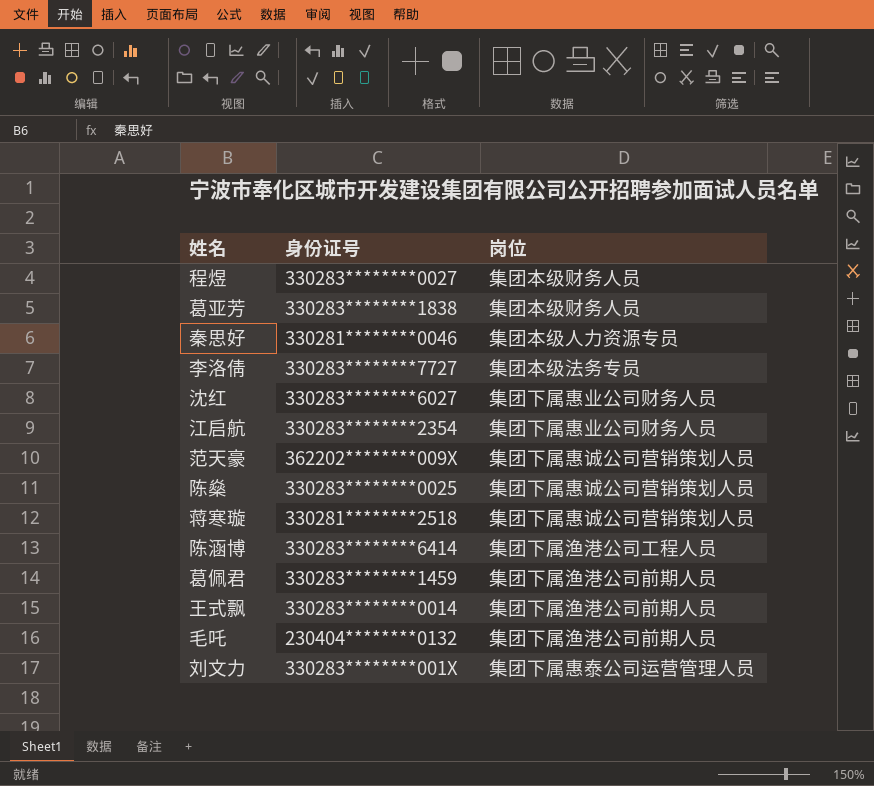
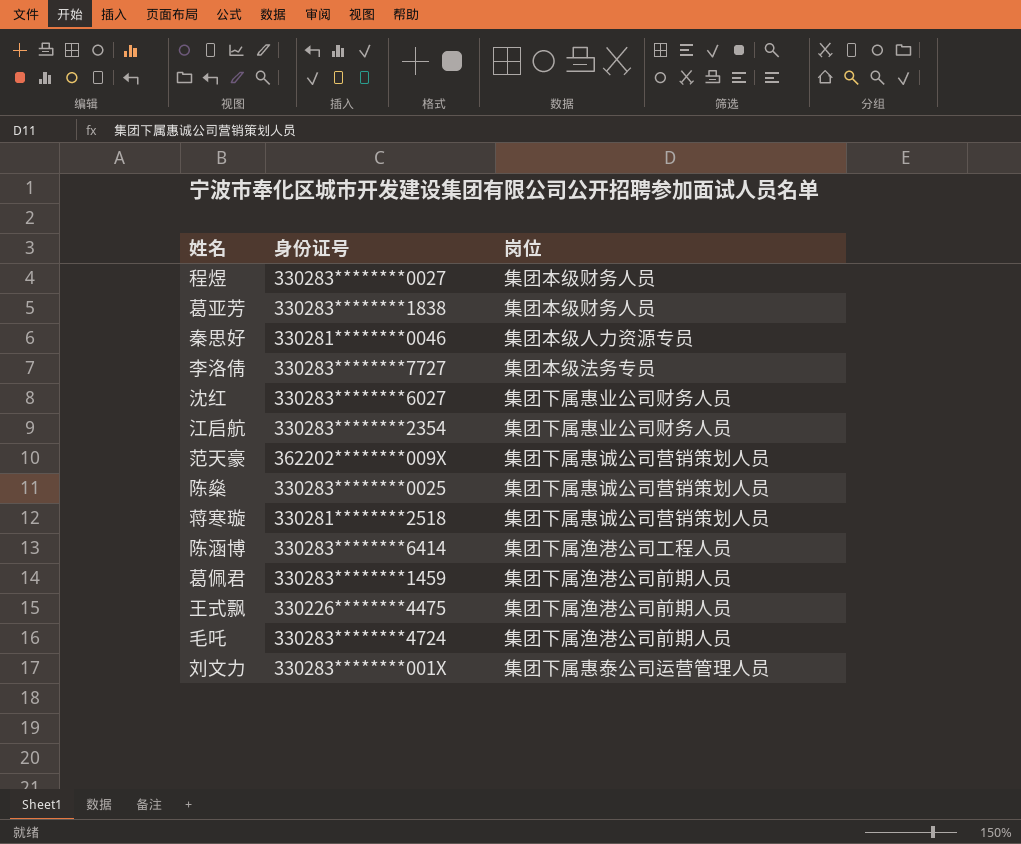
王式飘 | 身份证号: 330283********0014 -> 330226********4475
毛吒 | 身份证号: 230404********0132 -> 330283********4724

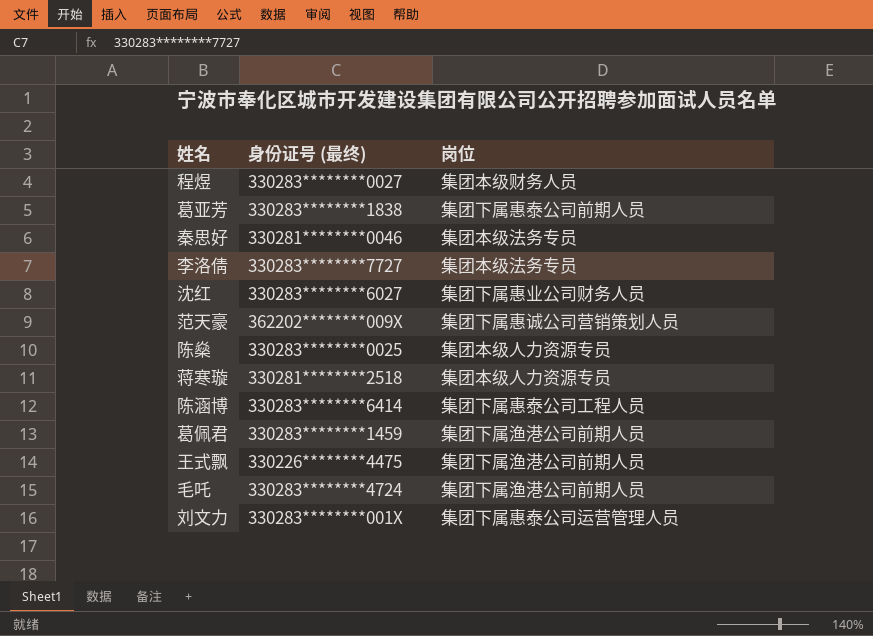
column name: 身份证号 -> 身份证号 (最终)
row 江启航: 330283********2354 | 集团下属惠业公司财务人员 -> none
葛亚芳 | 岗位: 集团本级财务人员 -> 集团下属惠泰公司前期人员
秦思好 | 岗位: 集团本级人力资源专员 -> 集团本级法务专员
陈燊 | 岗位: 集团下属惠诚公司营销策划人员 -> 集团本级人力资源专员
蒋寒璇 | 岗位: 集团下属惠诚公司营销策划人员 -> 集团本级人力资源专员
陈涵博 | 岗位: 集团下属渔港公司工程人员 -> 集团下属惠泰公司工程人员

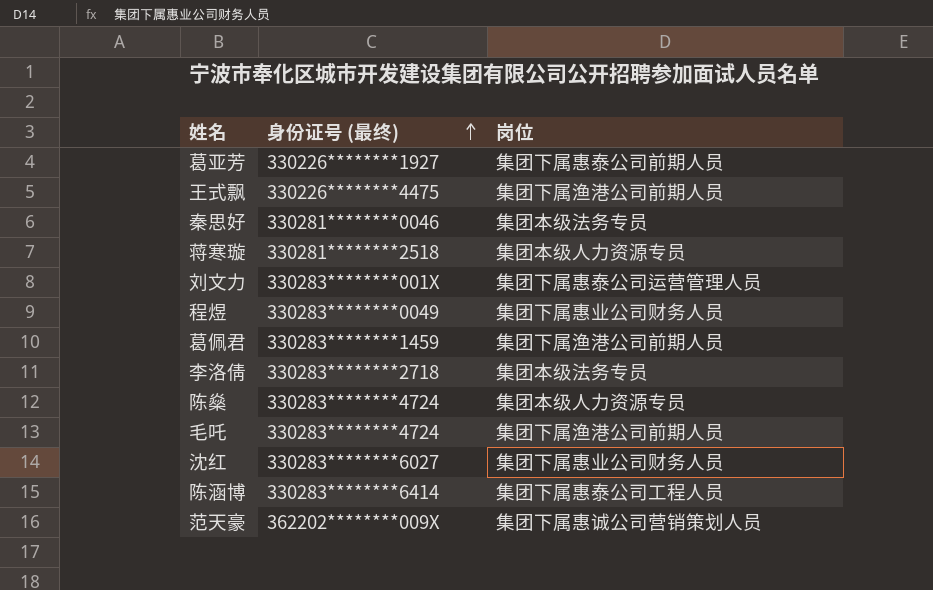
row order: none -> 身份证号 (最终) ascending
葛亚芳 | 身份证号 (最终): 330283********1838 -> 330226********1927
程煜 | 身份证号 (最终): 330283********0027 -> 330283********0049
程煜 | 岗位: 集团本级财务人员 -> 集团下属惠业公司财务人员
李洛倩 | 身份证号 (最终): 330283********7727 -> 330283********2718
陈燊 | 身份证号 (最终): 330283********0025 -> 330283********4724

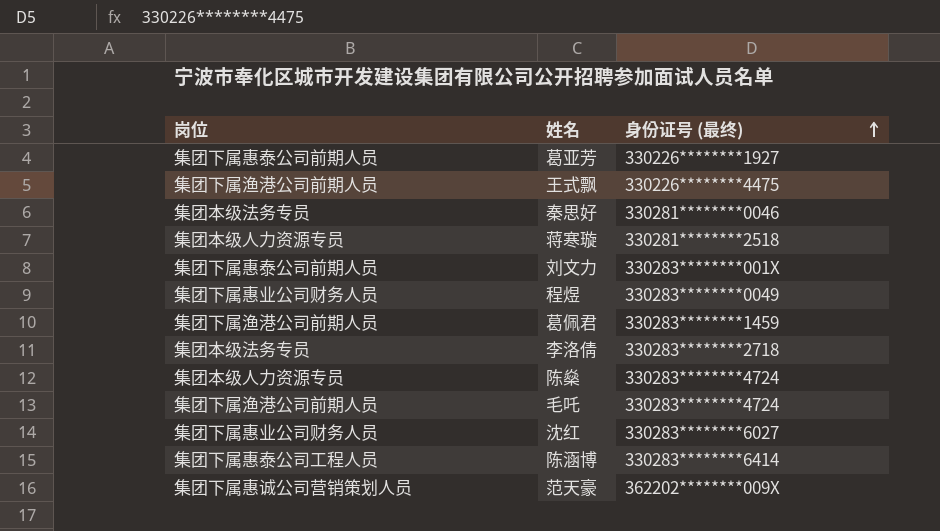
column 岗位 | position: 3 -> 1
刘文力 | 岗位: 集团下属惠泰公司运营管理人员 -> 集团下属惠泰公司前期人员

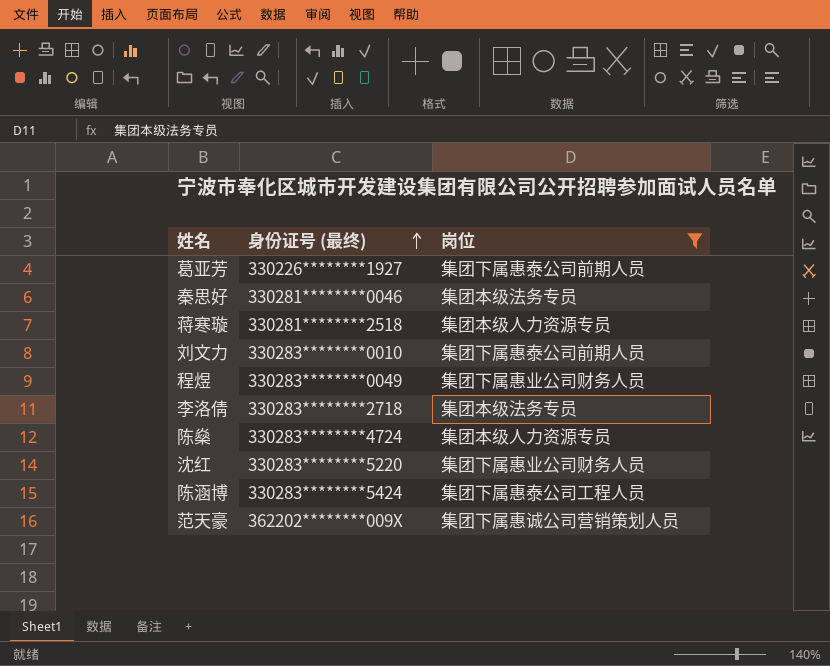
filter: none -> 岗位 != 集团下属渔港公司前期人员
column 岗位 | position: 1 -> 3
刘文力 | 身份证号 (最终): 330283********001X -> 330283********0010
沈红 | 身份证号 (最终): 330283********6027 -> 330283********5220
陈涵博 | 身份证号 (最终): 330283********6414 -> 330283********5424

